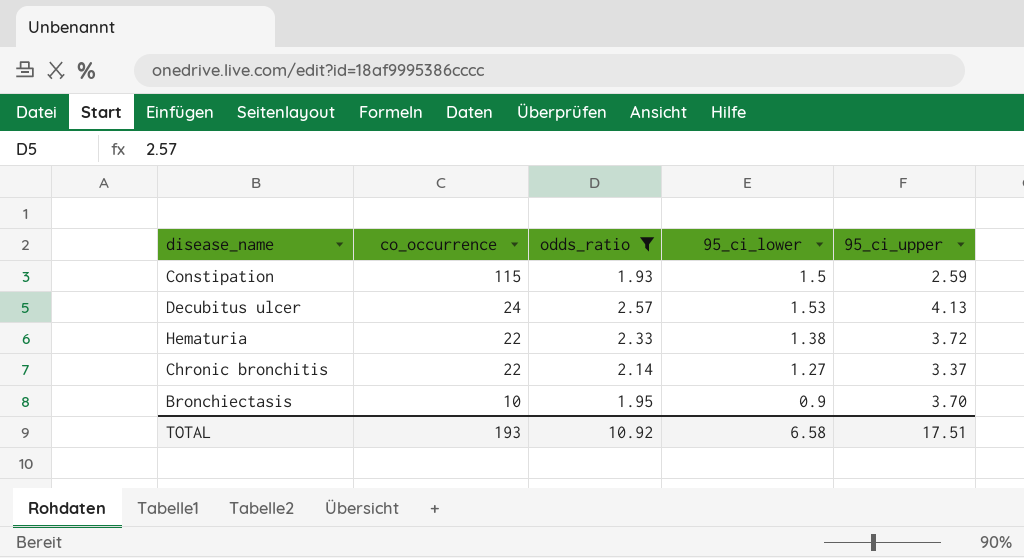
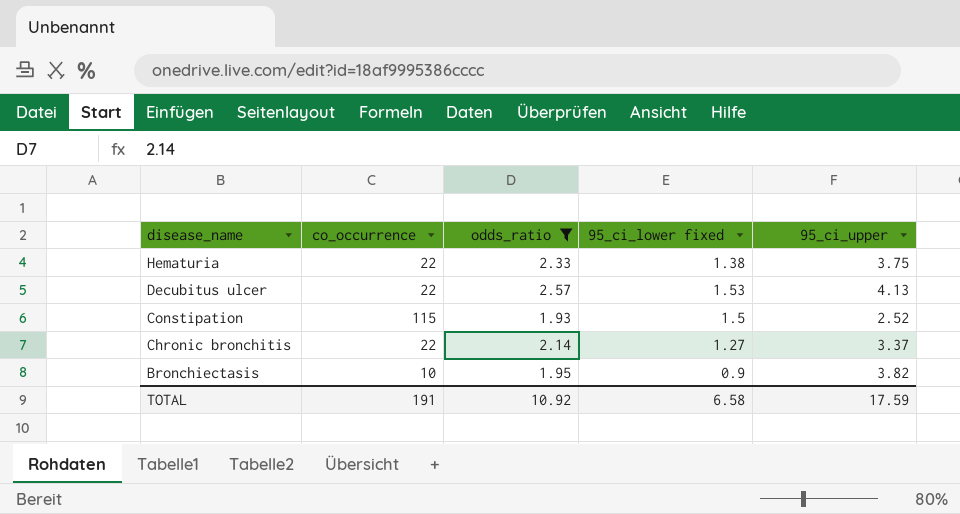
row order: co_occurrence descending -> disease_name descending
column name: 95_ci_lower -> 95_ci_lower fixed
Hematuria | 95_ci_upper: 3.72 -> 3.75
Decubitus ulcer | co_occurrence: 24 -> 22
Constipation | 95_ci_upper: 2.59 -> 2.52
Bronchiectasis | 95_ci_upper: 3.70 -> 3.82
TOTAL | co_occurrence: 193 -> 191
TOTAL | 95_ci_upper: 17.51 -> 17.59

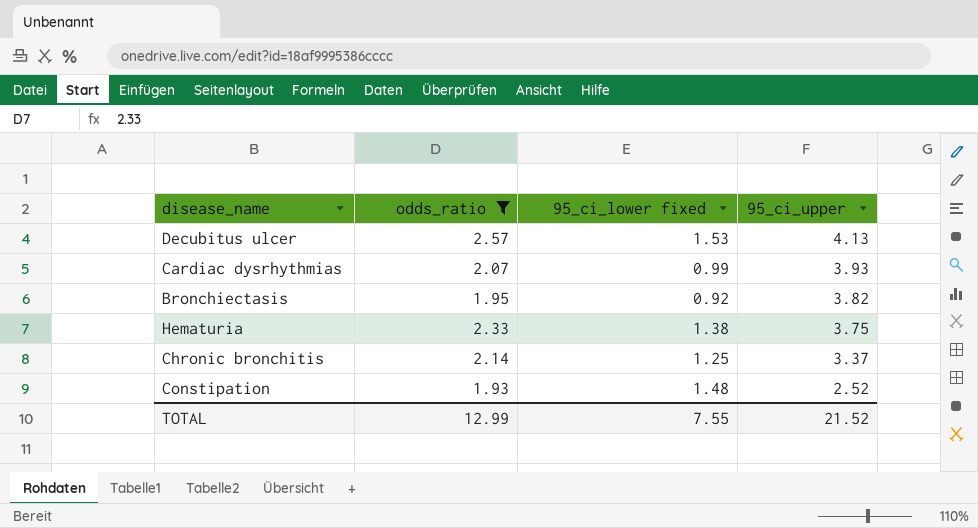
row order: disease_name descending -> 95_ci_upper descending
column co_occurrence | position: 2 -> none
row Cardiac dysrhythmias: none -> 2.07 | 0.99 | 3.93
Bronchiectasis | 95_ci_lower fixed: 0.9 -> 0.92
Chronic bronchitis | 95_ci_lower fixed: 1.27 -> 1.25
Constipation | 95_ci_lower fixed: 1.5 -> 1.48
TOTAL | odds_ratio: 10.92 -> 12.99
TOTAL | 95_ci_lower fixed: 6.58 -> 7.55
TOTAL | 95_ci_upper: 17.59 -> 21.52

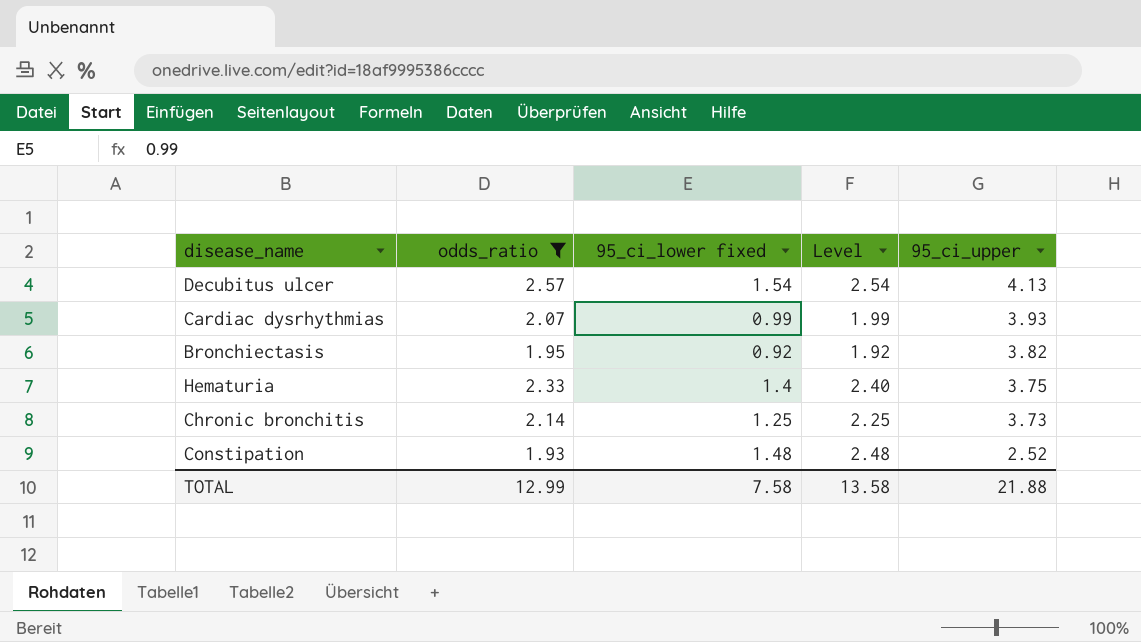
column Level | formula: none -> [95_ci_lower fixed] + 1
Decubitus ulcer | 95_ci_lower fixed: 1.53 -> 1.54
Hematuria | 95_ci_lower fixed: 1.38 -> 1.4
Chronic bronchitis | 95_ci_upper: 3.37 -> 3.73
TOTAL | 95_ci_lower fixed: 7.55 -> 7.58
TOTAL | 95_ci_upper: 21.52 -> 21.88

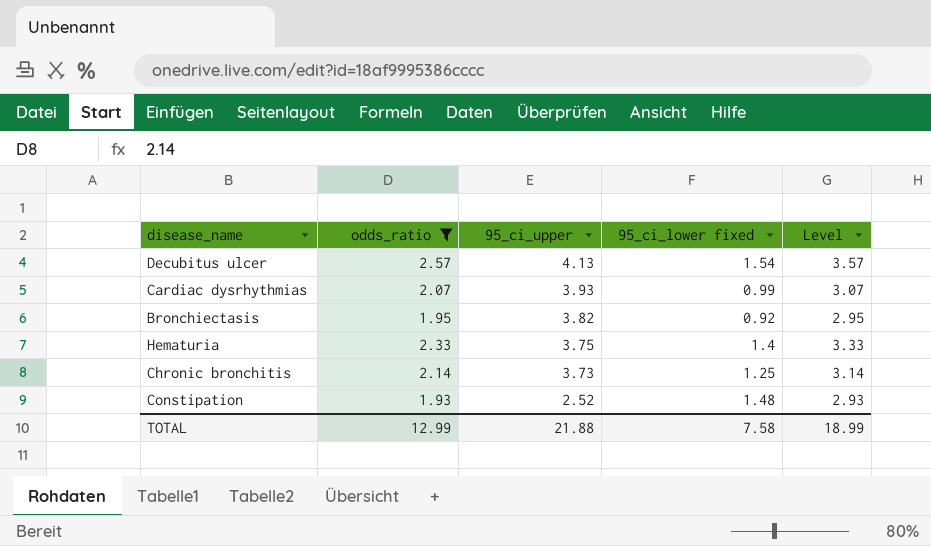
column 95_ci_upper | position: 5 -> 3
column Level | formula: [95_ci_lower fixed] + 1 -> [odds_ratio] + 1
TOTAL | Level: 13.58 -> 18.99

